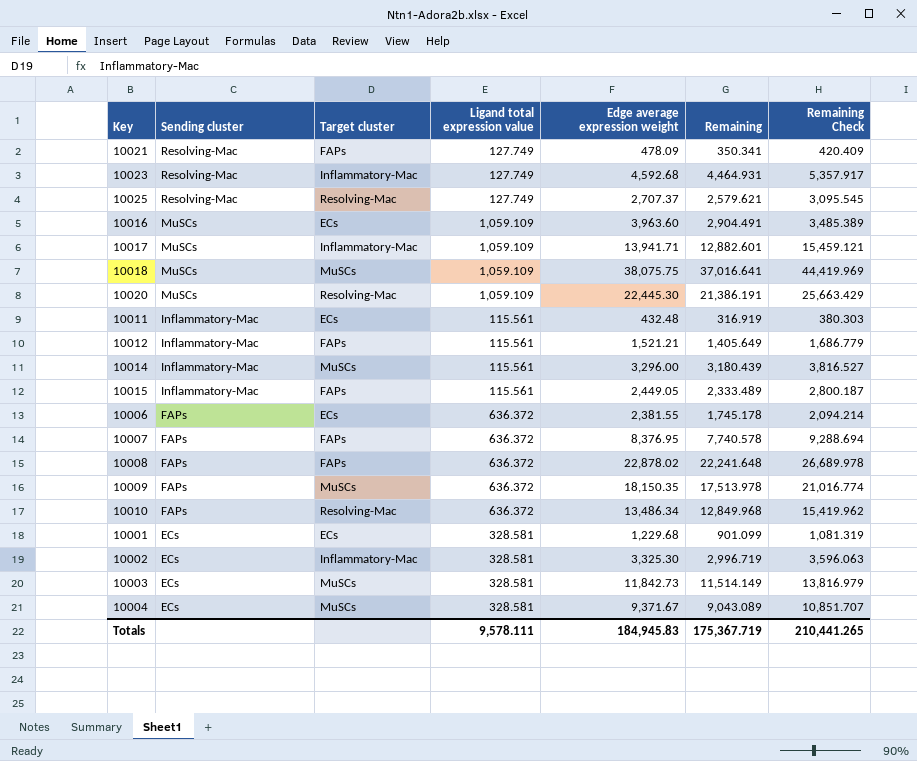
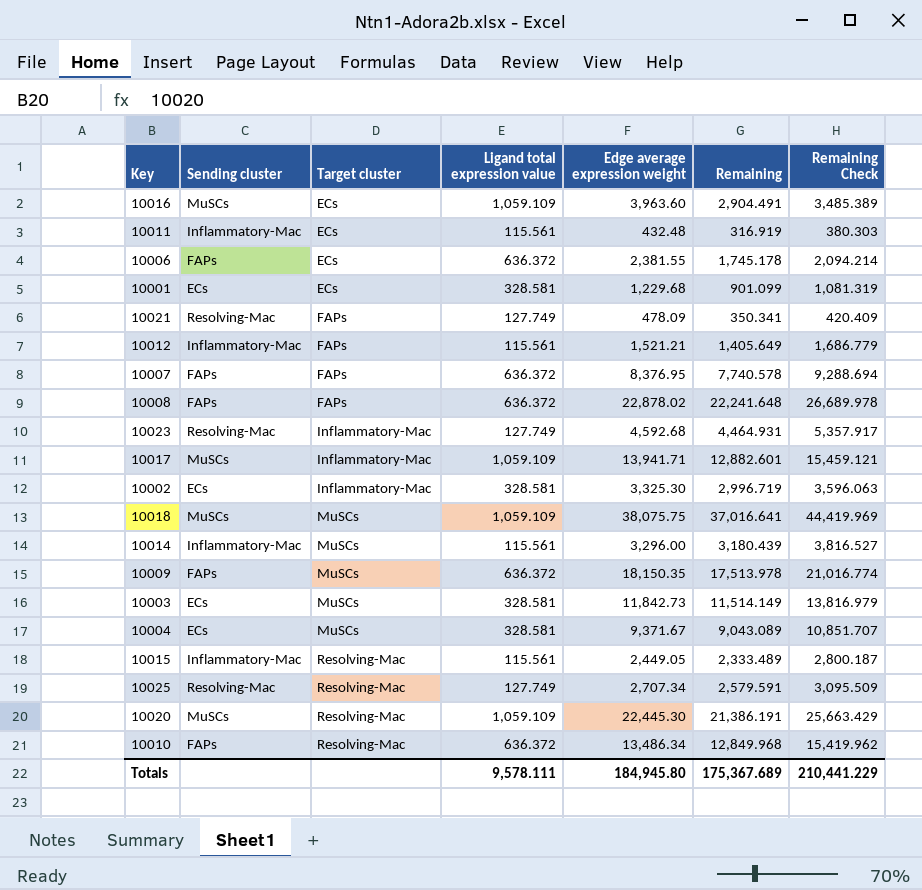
row order: Sending cluster descending -> Target cluster ascending
10015 | Target cluster: FAPs -> Resolving-Mac
10025 | Edge average expression weight: 2,707.37 -> 2,707.34
10025 | Remaining: 2,579.621 -> 2,579.591
10025 | Remaining Check: 3,095.545 -> 3,095.509
Totals | Edge average expression weight: 184,945.83 -> 184,945.80
Totals | Remaining: 175,367.719 -> 175,367.689
Totals | Remaining Check: 210,441.265 -> 210,441.229

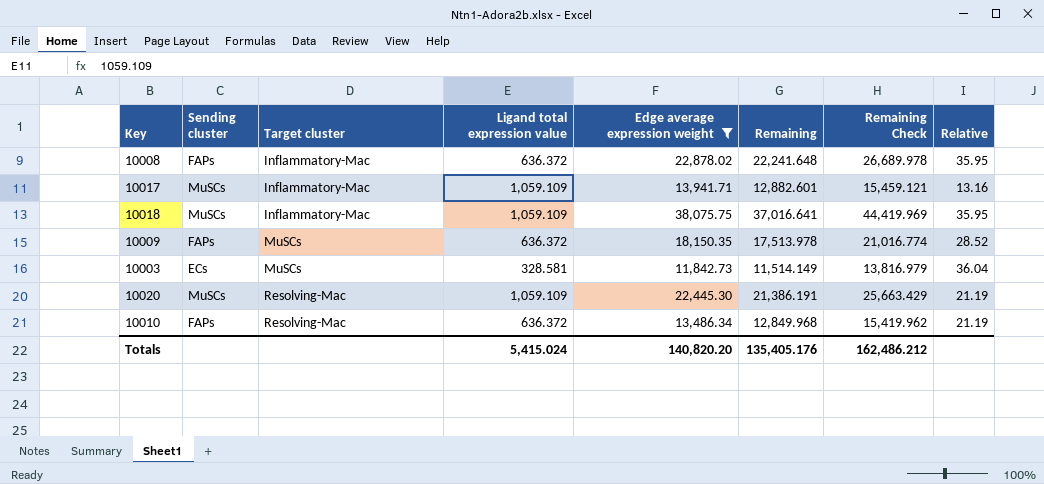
filter: none -> Edge average expression weight >= 11,842.73
column Relative | formula: none -> [Edge average expression weight] / [Ligand total expression value]
10008 | Target cluster: FAPs -> Inflammatory-Mac
10018 | Target cluster: MuSCs -> Inflammatory-Mac
Totals | Ligand total expression value: 9,578.111 -> 5,415.024
Totals | Edge average expression weight: 184,945.80 -> 140,820.20
Totals | Remaining: 175,367.689 -> 135,405.176
Totals | Remaining Check: 210,441.229 -> 162,486.212

